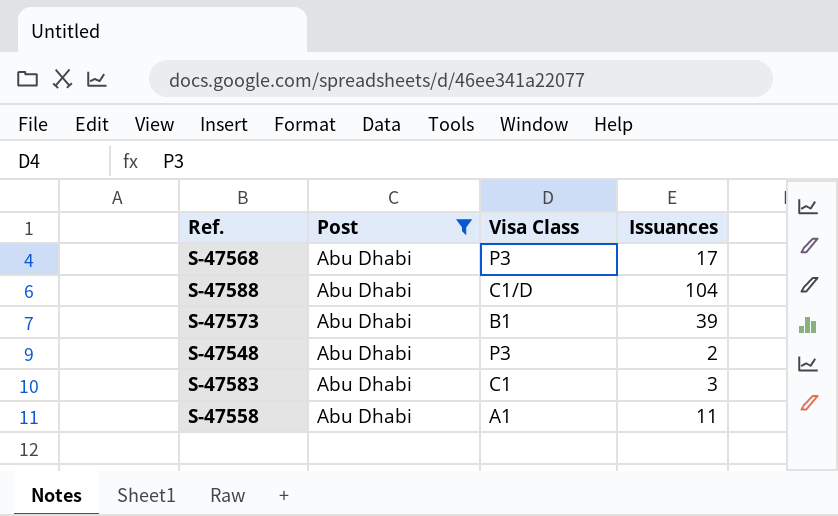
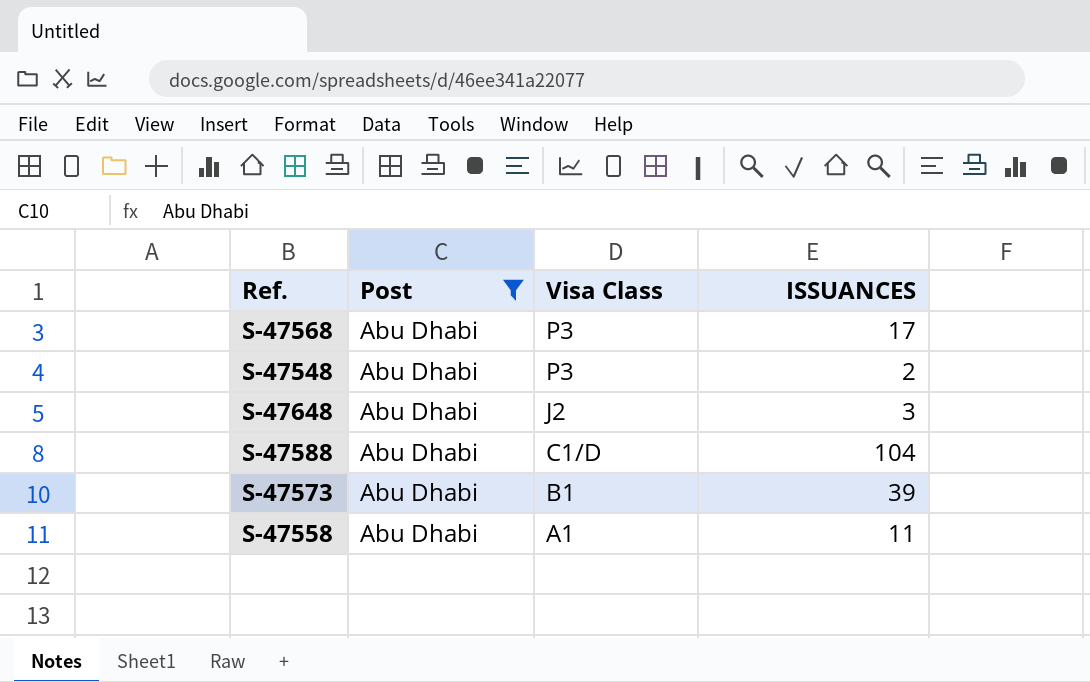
row order: none -> Visa Class descending
column name: Issuances -> ISSUANCES
row S-47583: Abu Dhabi | C1 | 3 -> none
row S-47648: none -> Abu Dhabi | J2 | 3

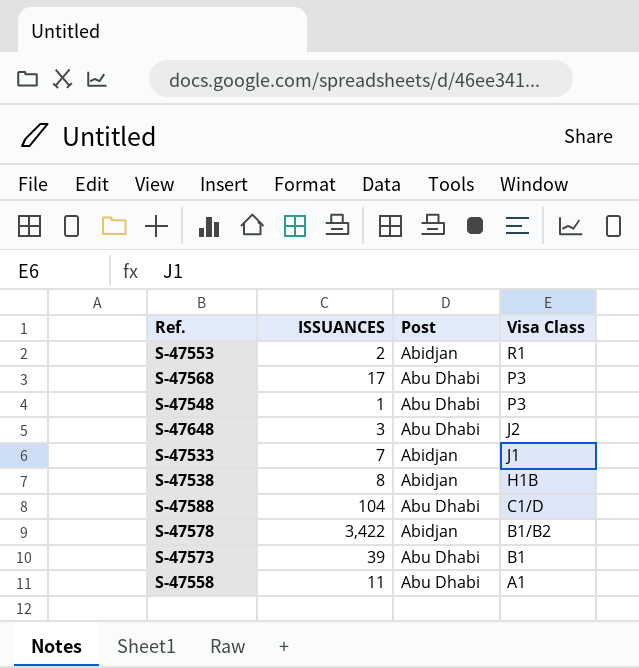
filter: Post = Abu Dhabi -> none
column ISSUANCES | position: 4 -> 2
S-47548 | ISSUANCES: 2 -> 1

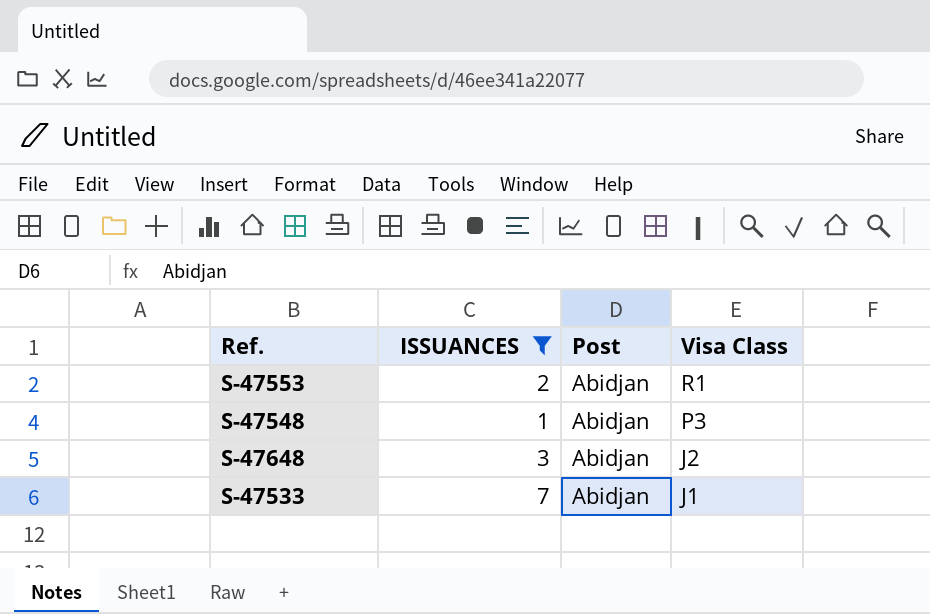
filter: none -> ISSUANCES <= 7
S-47548 | Post: Abu Dhabi -> Abidjan
S-47648 | Post: Abu Dhabi -> Abidjan

